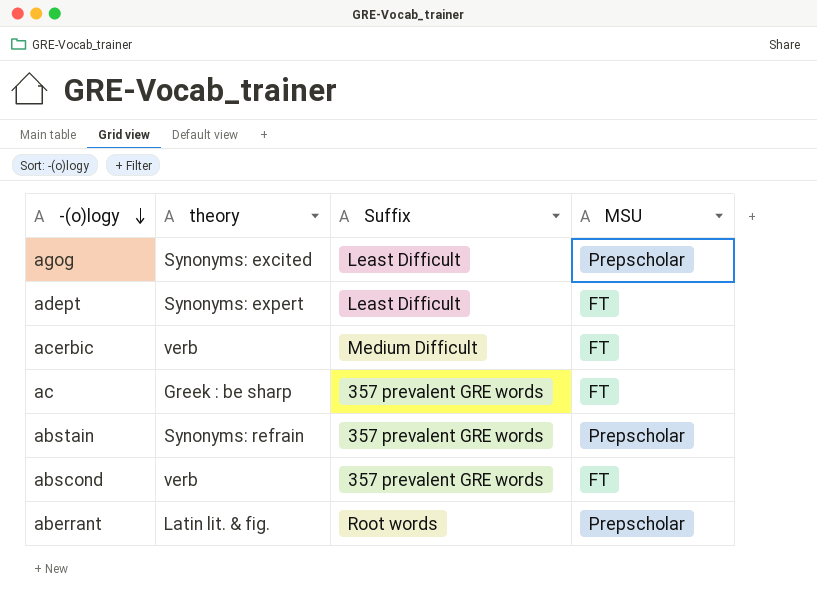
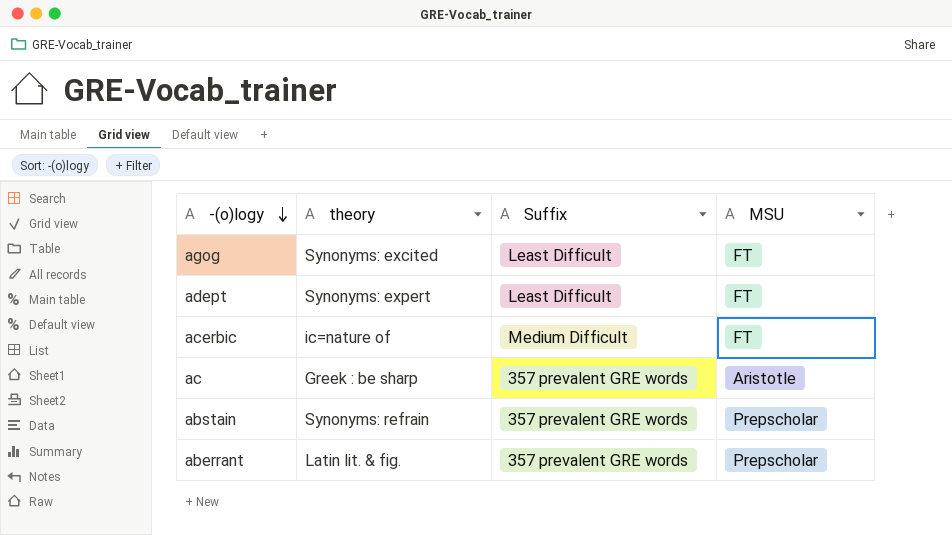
row abscond: verb | 357 prevalent GRE words | FT -> none
agog | MSU: Prepscholar -> FT
acerbic | theory: verb -> ic=nature of
ac | MSU: FT -> Aristotle
aberrant | Suffix: Root words -> 357 prevalent GRE words

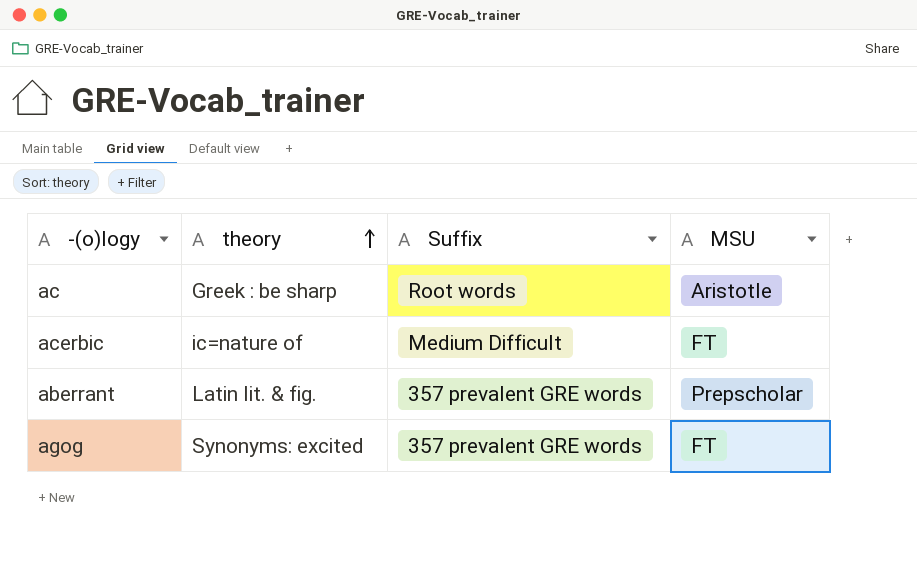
row order: -(o)logy descending -> theory ascending
row adept: Synonyms: expert | Least Difficult | FT -> none
row abstain: Synonyms: refrain | 357 prevalent GRE words | Prepscholar -> none
ac | Suffix: 357 prevalent GRE words -> Root words
agog | Suffix: Least Difficult -> 357 prevalent GRE words

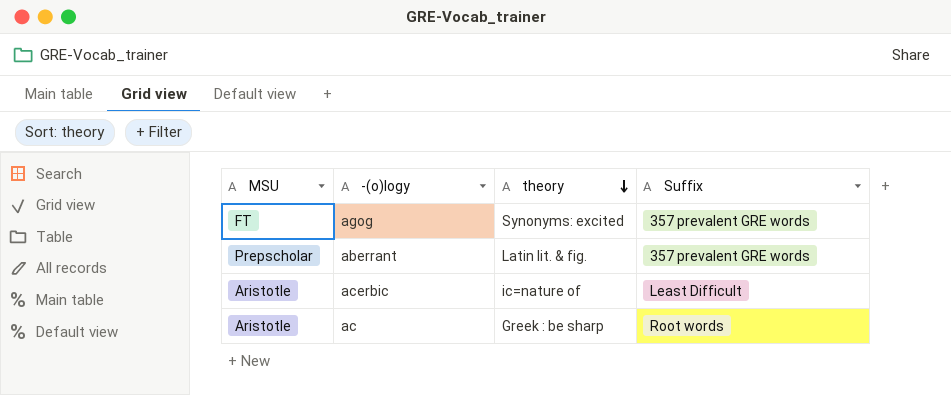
row order: theory ascending -> theory descending
column MSU | position: 4 -> 1
acerbic | MSU: FT -> Aristotle
acerbic | Suffix: Medium Difficult -> Least Difficult

